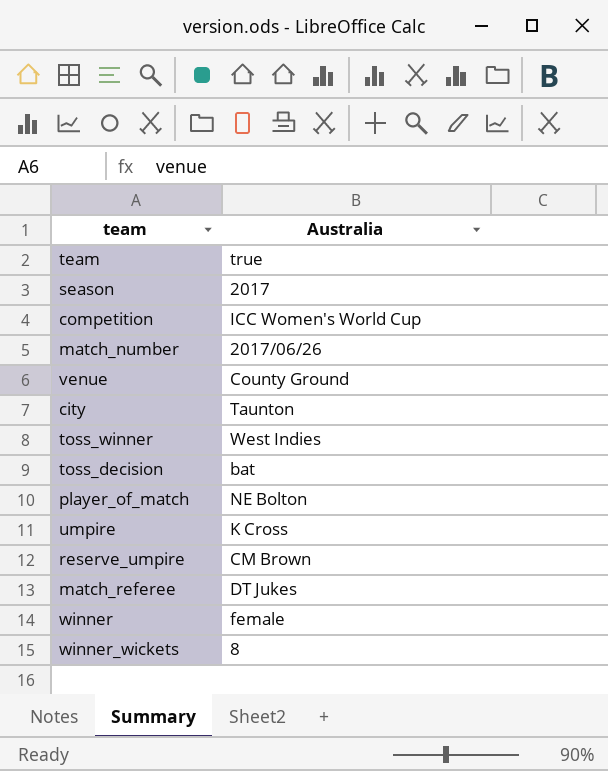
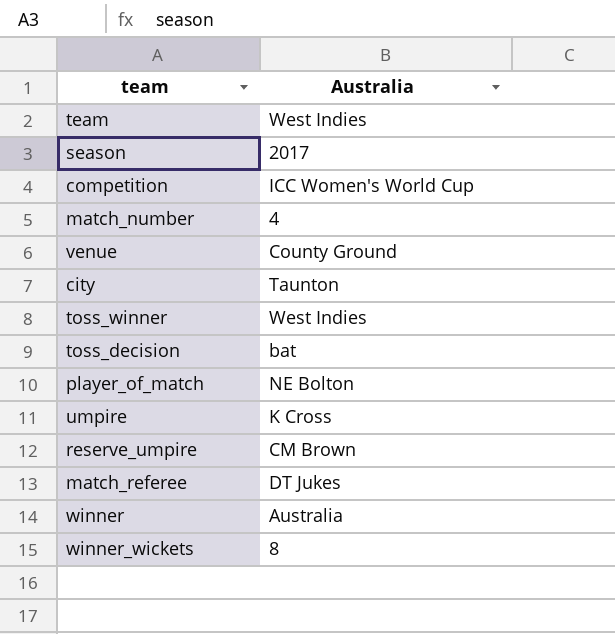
team | Australia: true -> West Indies
match_number | Australia: 2017/06/26 -> 4
winner | Australia: female -> Australia

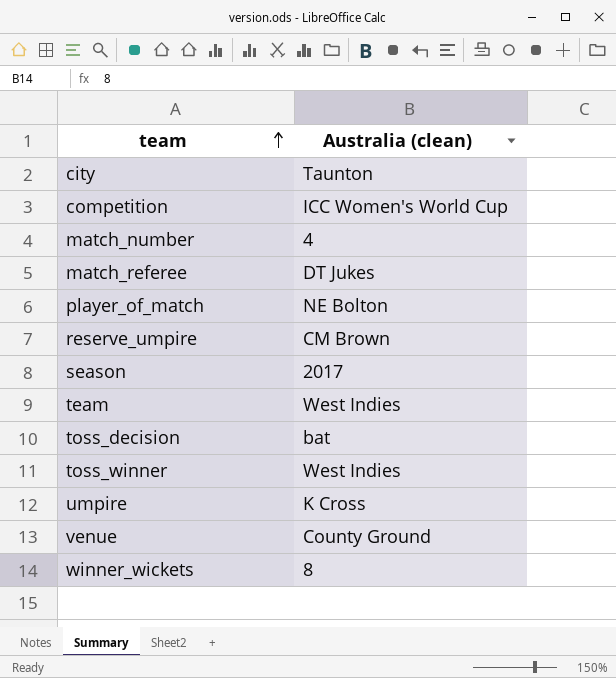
row order: none -> team ascending
column name: Australia -> Australia (clean)
row winner: Australia -> none

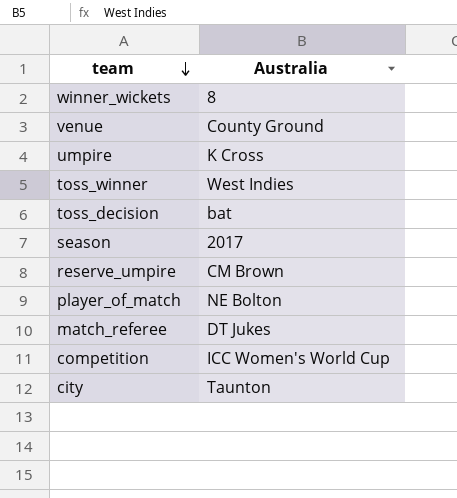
row order: team ascending -> team descending
column name: Australia (clean) -> Australia
row match_number: 4 -> none
row team: West Indies -> none

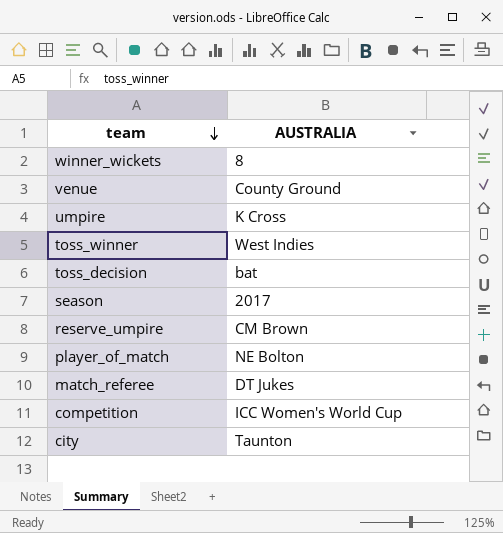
column name: Australia -> AUSTRALIA

